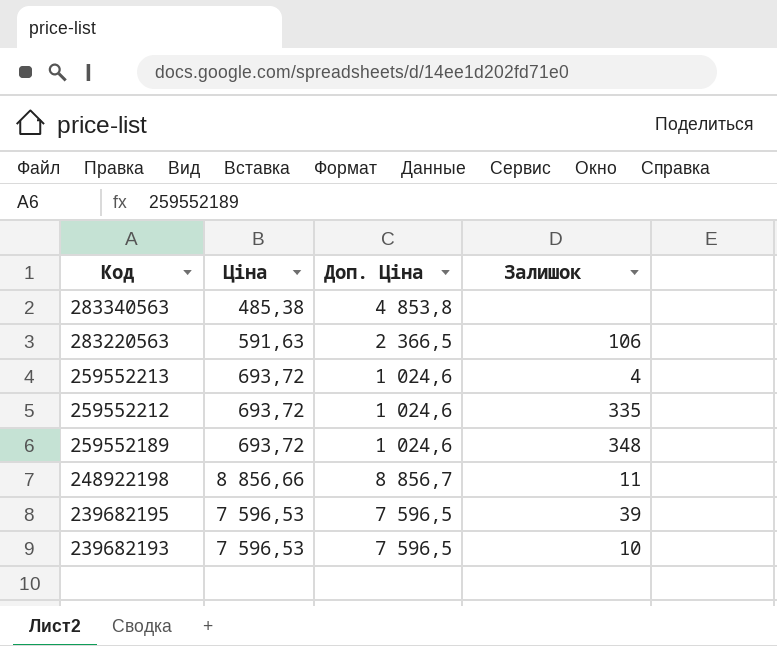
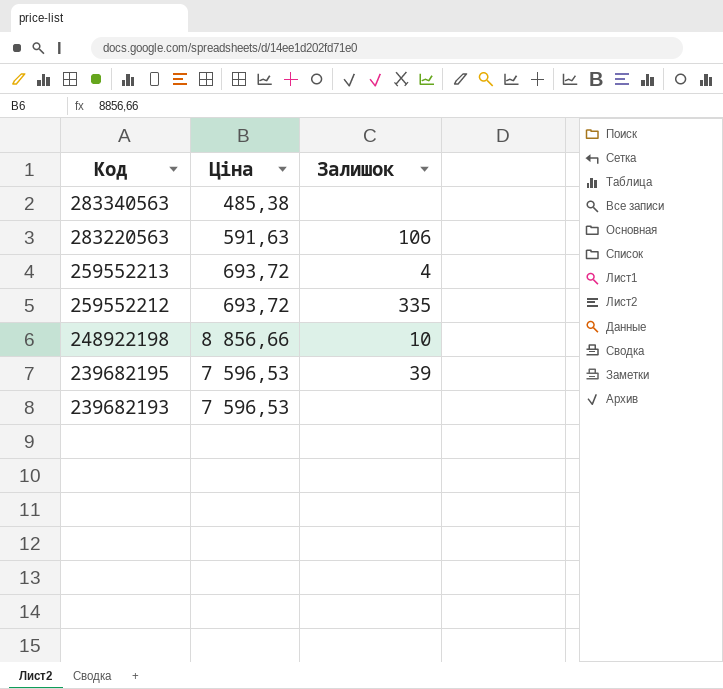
column Доп. Ціна | position: 3 -> none
row 259552189: 693,72 | 1 024,6 | 348 -> none
248922198 | Залишок: 11 -> 10
239682193 | Залишок: 10 -> none

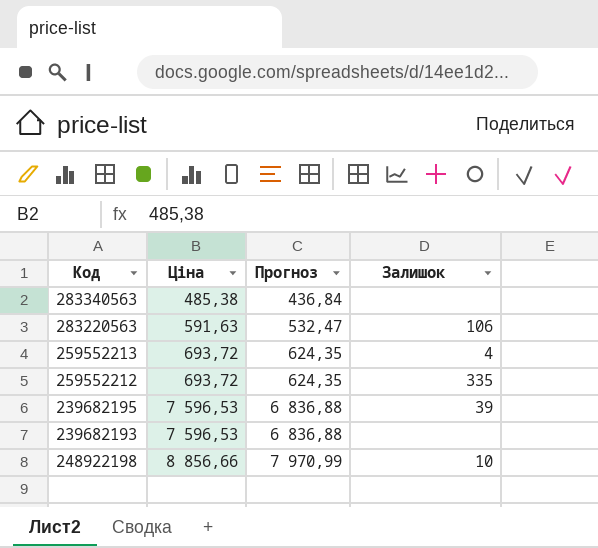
row order: Код descending -> Ціна ascending
column Прогноз | formula: none -> [Ціна] * 0,9

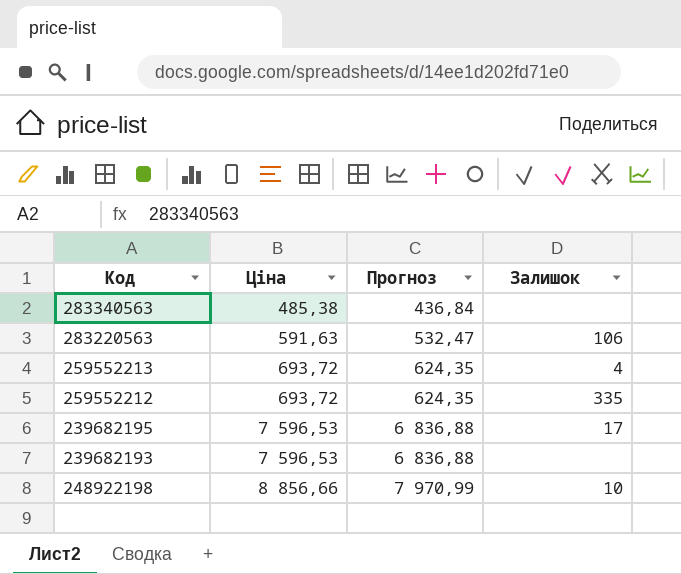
239682195 | Залишок: 39 -> 17

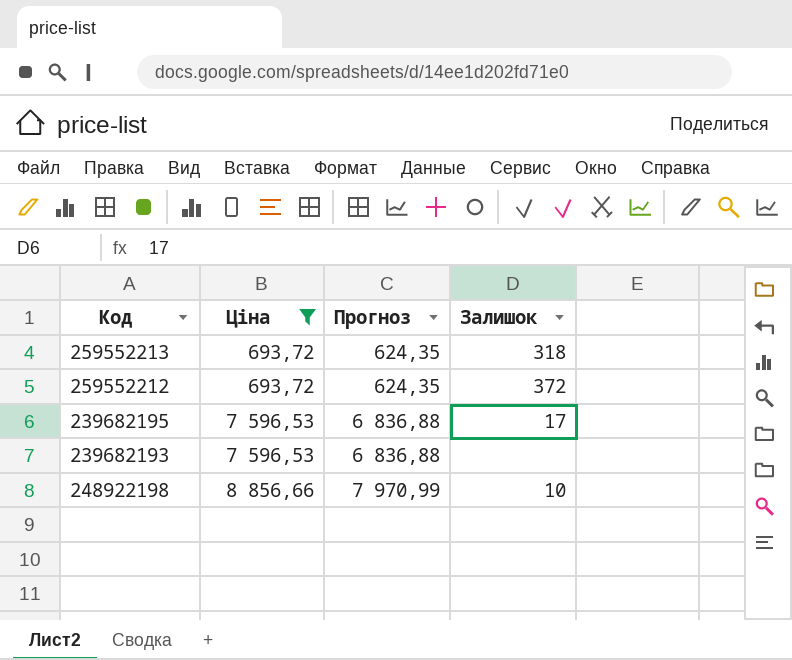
filter: none -> Ціна >= 693,72
259552213 | Залишок: 4 -> 318
259552212 | Залишок: 335 -> 372

